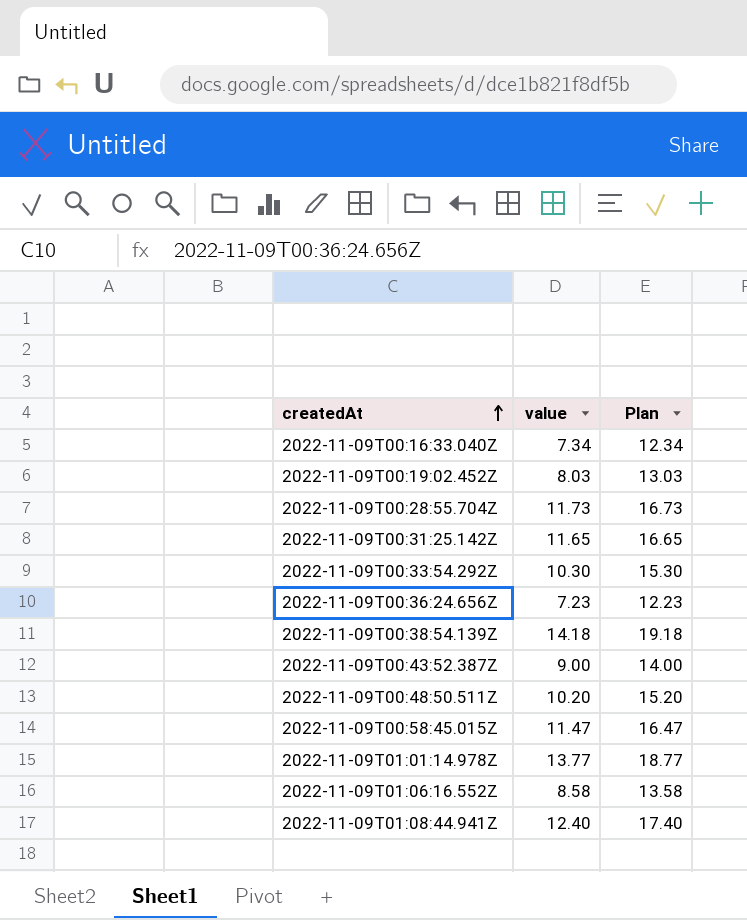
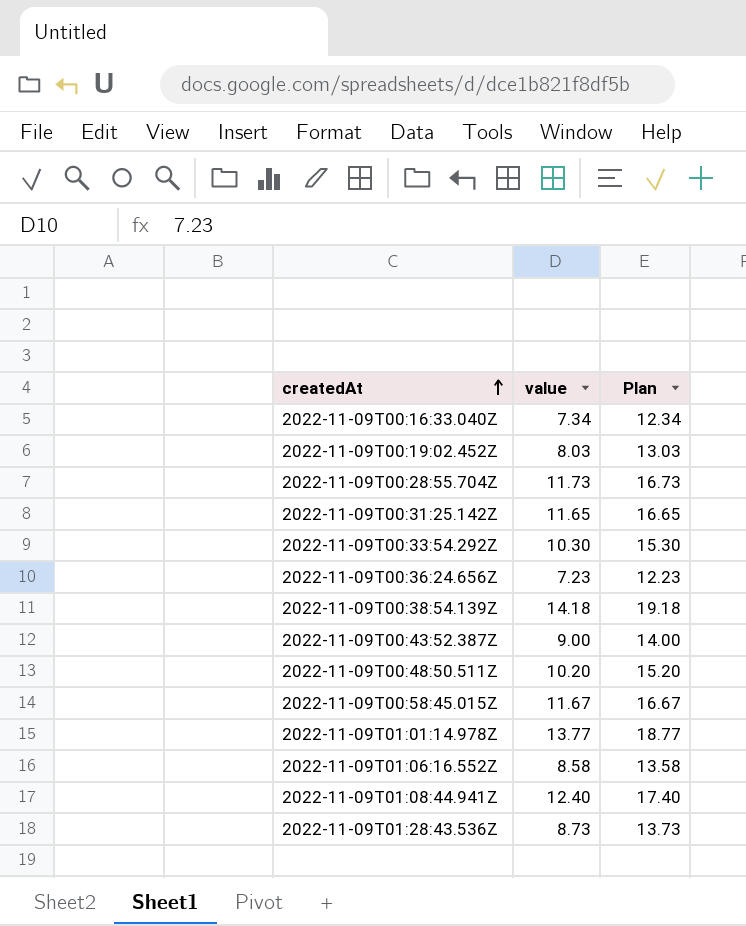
2022-11-09T00:58:45.015Z | value: 11.47 -> 11.67
2022-11-09T00:58:45.015Z | Plan: 16.47 -> 16.67
row 2022-11-09T01:28:43.536Z: none -> 8.73 | 13.73

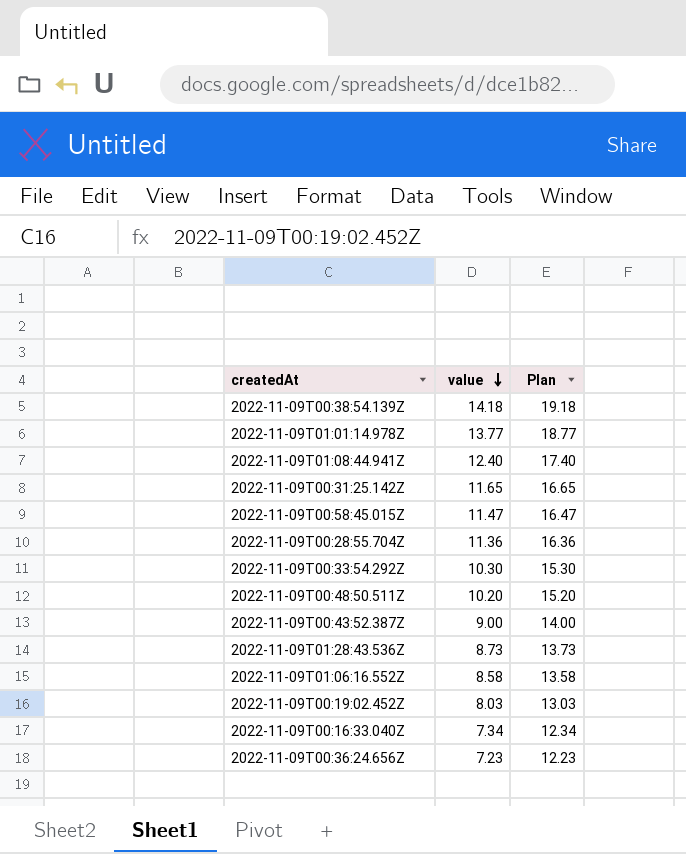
row order: createdAt ascending -> value descending
2022-11-09T00:58:45.015Z | value: 11.67 -> 11.47
2022-11-09T00:58:45.015Z | Plan: 16.67 -> 16.47
2022-11-09T00:28:55.704Z | value: 11.73 -> 11.36
2022-11-09T00:28:55.704Z | Plan: 16.73 -> 16.36

